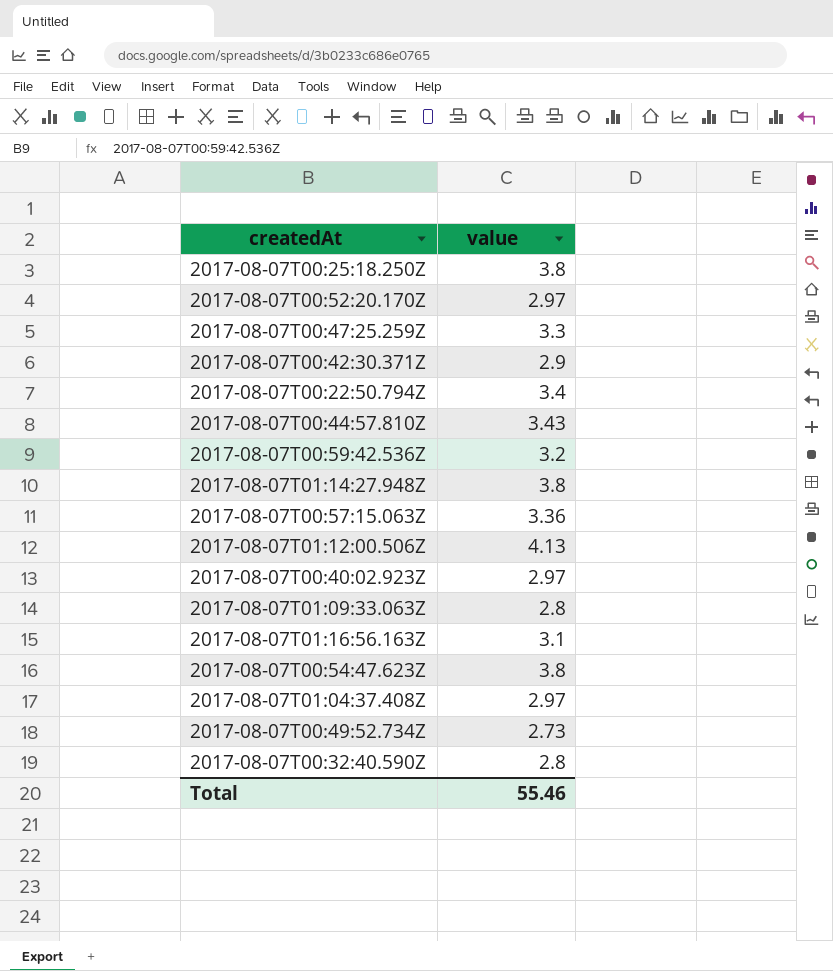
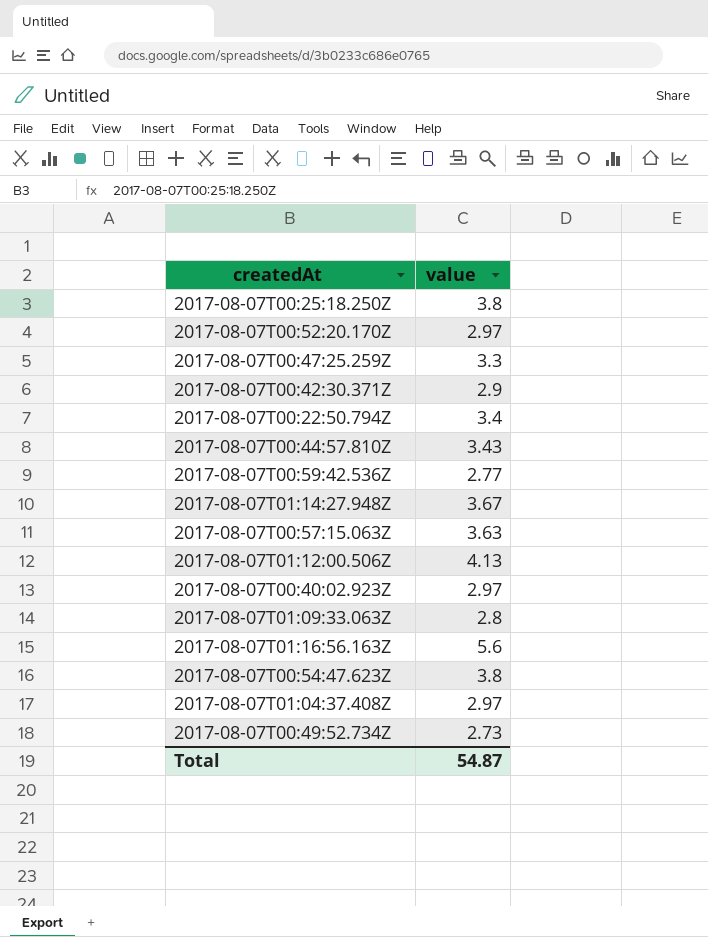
row 2017-08-07T00:32:40.590Z: 2.8 -> none
2017-08-07T00:59:42.536Z | value: 3.2 -> 2.77
2017-08-07T01:14:27.948Z | value: 3.8 -> 3.67
2017-08-07T00:57:15.063Z | value: 3.36 -> 3.63
2017-08-07T01:16:56.163Z | value: 3.1 -> 5.6
Total | value: 55.46 -> 54.87

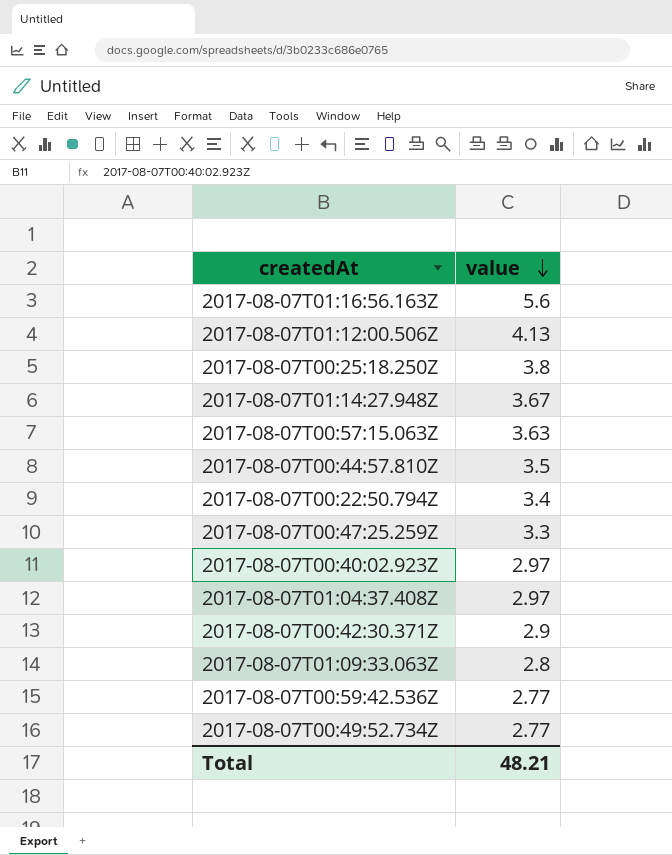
row order: none -> value descending
row 2017-08-07T00:52:20.170Z: 2.97 -> none
row 2017-08-07T00:54:47.623Z: 3.8 -> none
2017-08-07T00:44:57.810Z | value: 3.43 -> 3.5
2017-08-07T00:49:52.734Z | value: 2.73 -> 2.77
Total | value: 54.87 -> 48.21

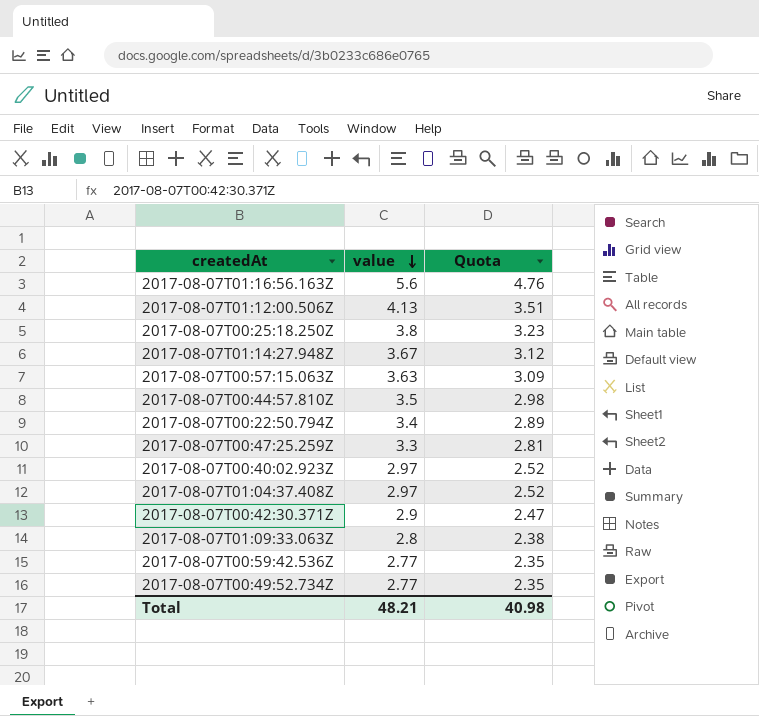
column Quota | formula: none -> [value] * 0.85

